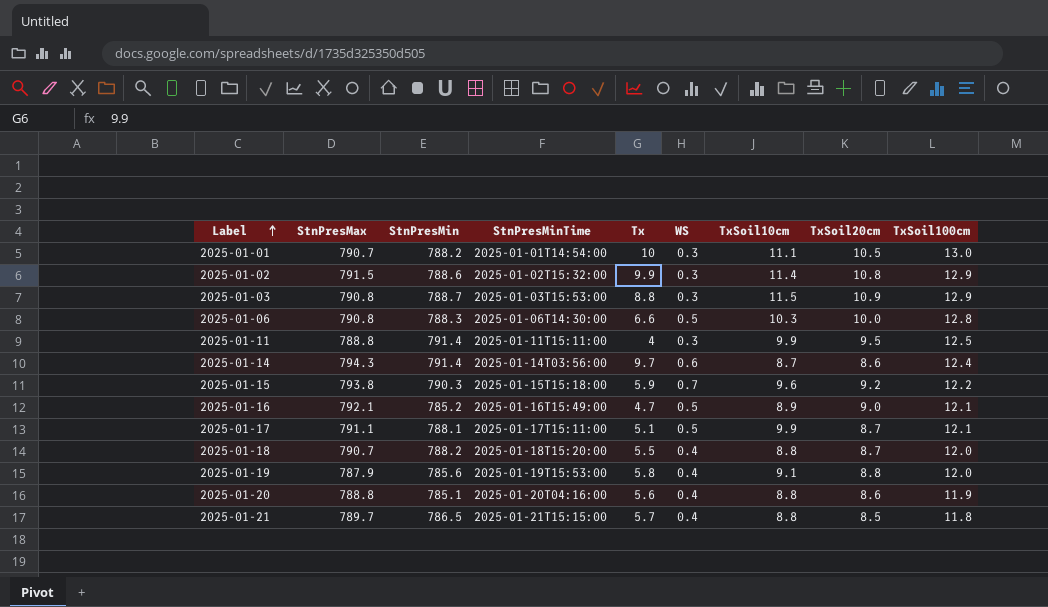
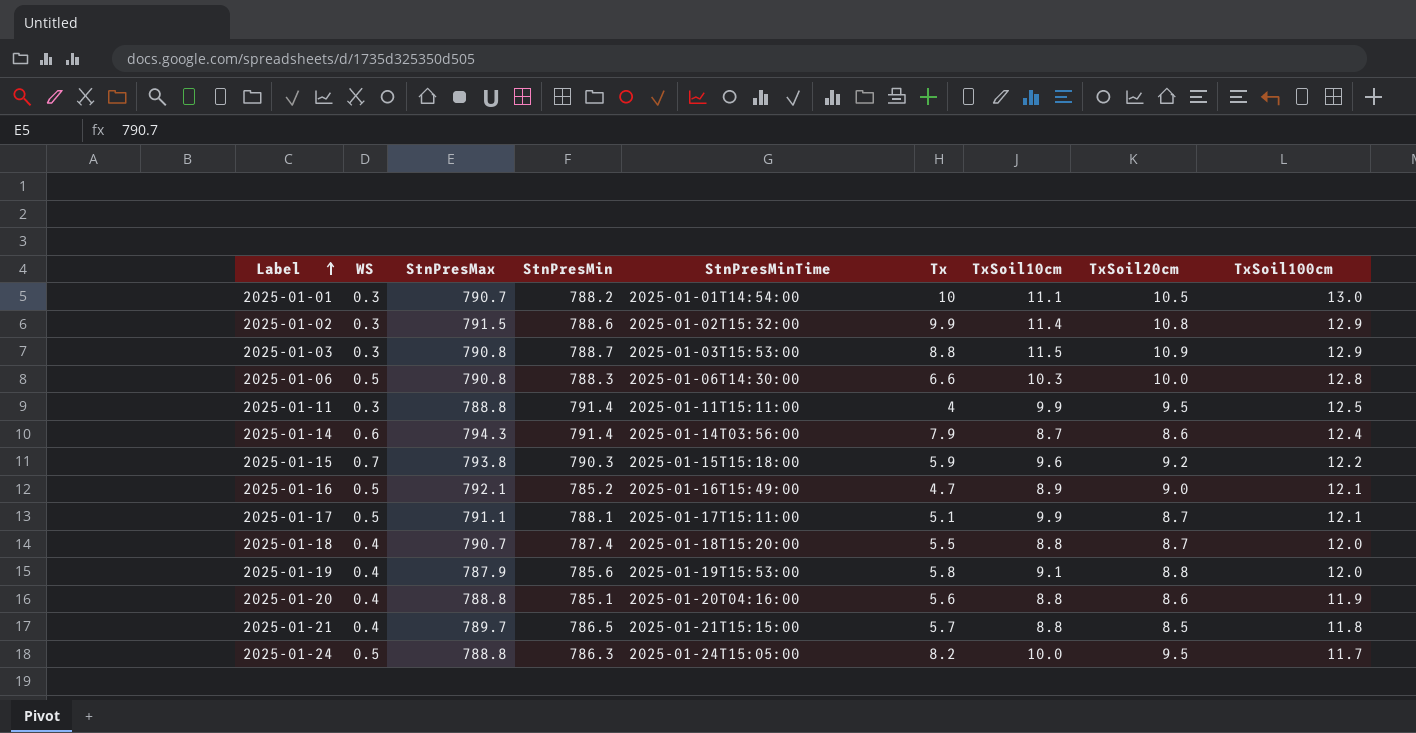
column WS | position: 6 -> 2
2025-01-14 | Tx: 9.7 -> 7.9
2025-01-18 | StnPresMin: 788.2 -> 787.4
row 2025-01-24: none -> 0.5 | 788.8 | 786.3 | 2025-01-24T15:05:00 | 8.2 | 10.0 | 9.5 | 11.7

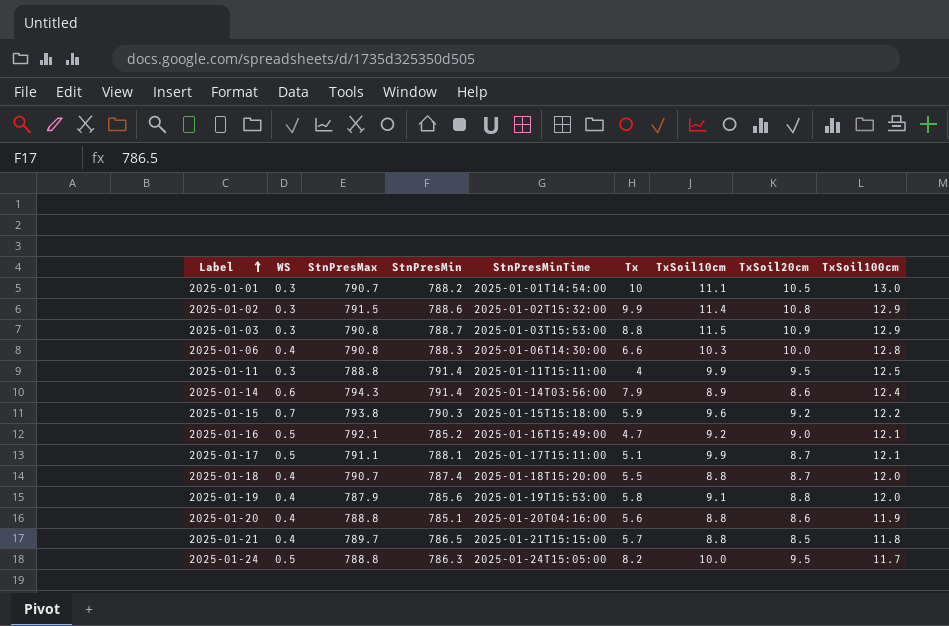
2025-01-06 | WS: 0.5 -> 0.4
2025-01-14 | TxSoil10cm: 8.7 -> 8.9
2025-01-16 | TxSoil10cm: 8.9 -> 9.2

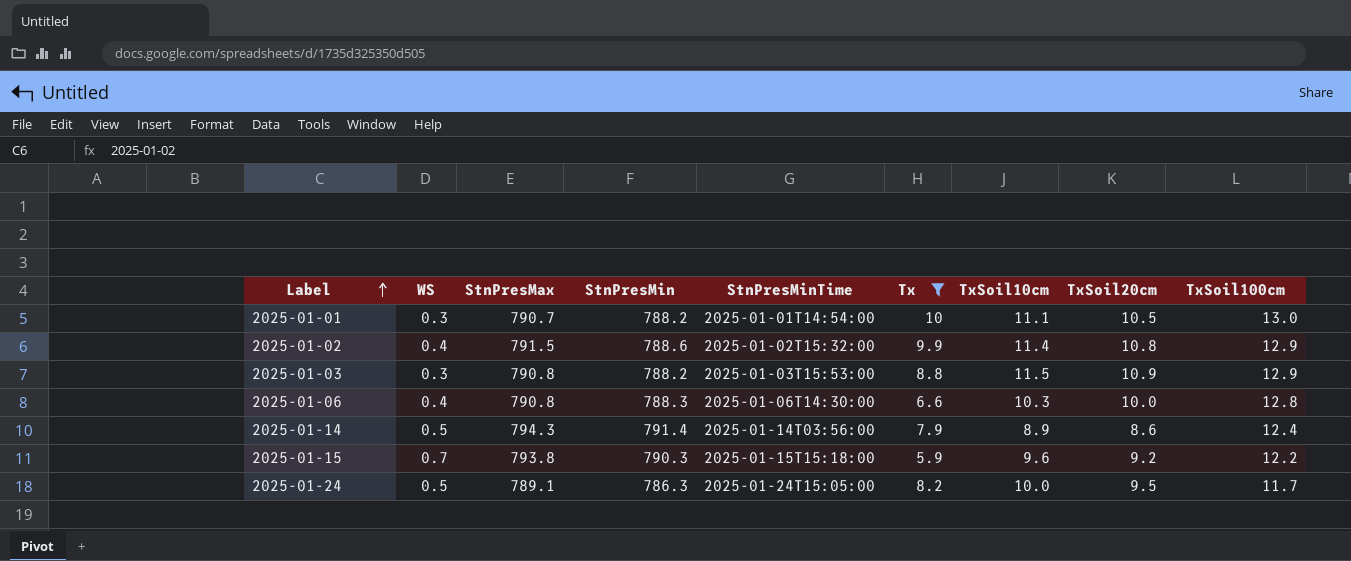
filter: none -> Tx >= 5.9
2025-01-02 | WS: 0.3 -> 0.4
2025-01-03 | StnPresMin: 788.7 -> 788.2
2025-01-14 | WS: 0.6 -> 0.5
2025-01-24 | StnPresMax: 788.8 -> 789.1

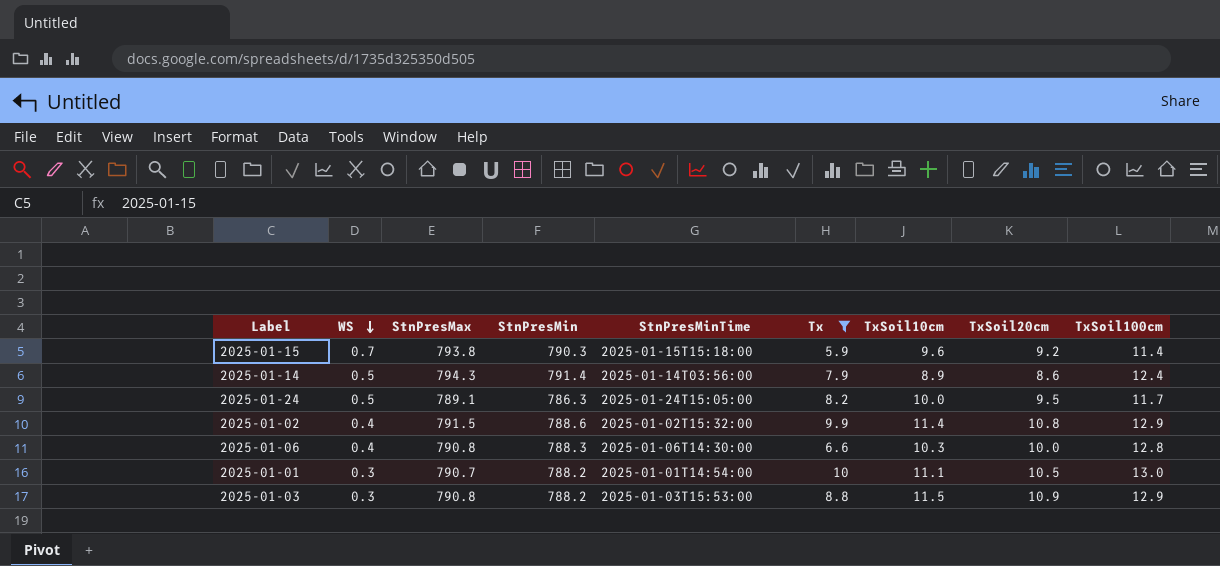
row order: Label ascending -> WS descending
2025-01-15 | TxSoil100cm: 12.2 -> 11.4

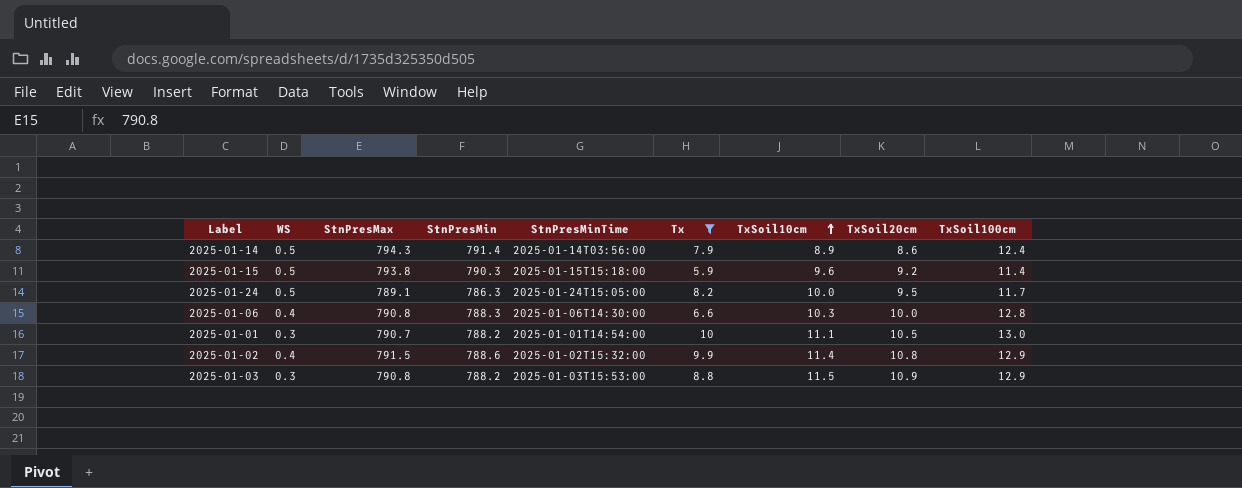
row order: WS descending -> TxSoil10cm ascending
2025-01-15 | WS: 0.7 -> 0.5

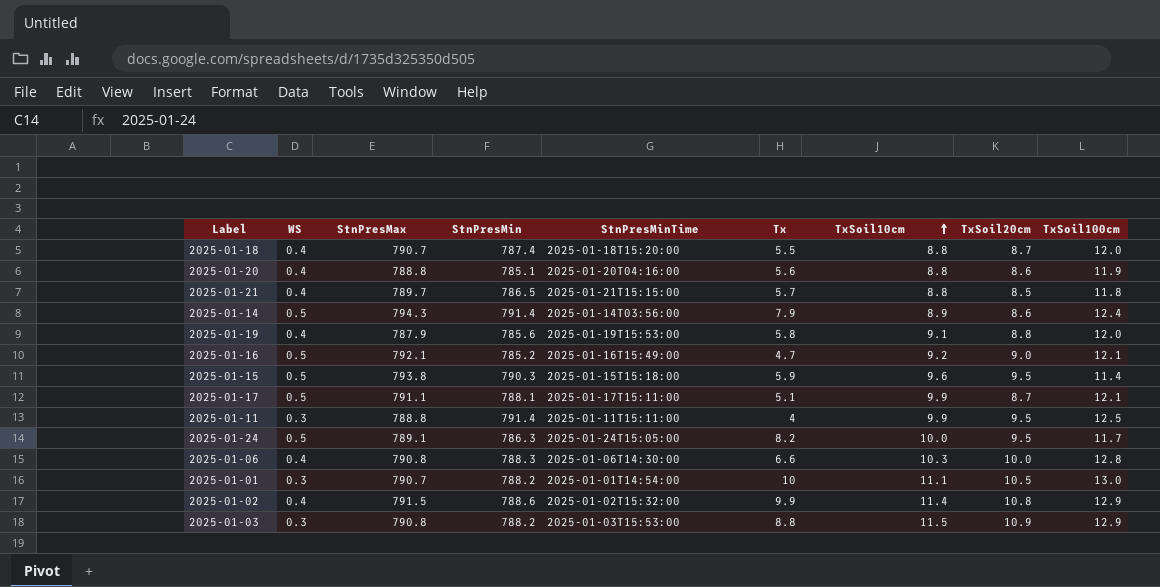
filter: Tx >= 5.9 -> none
2025-01-15 | TxSoil20cm: 9.2 -> 9.5

